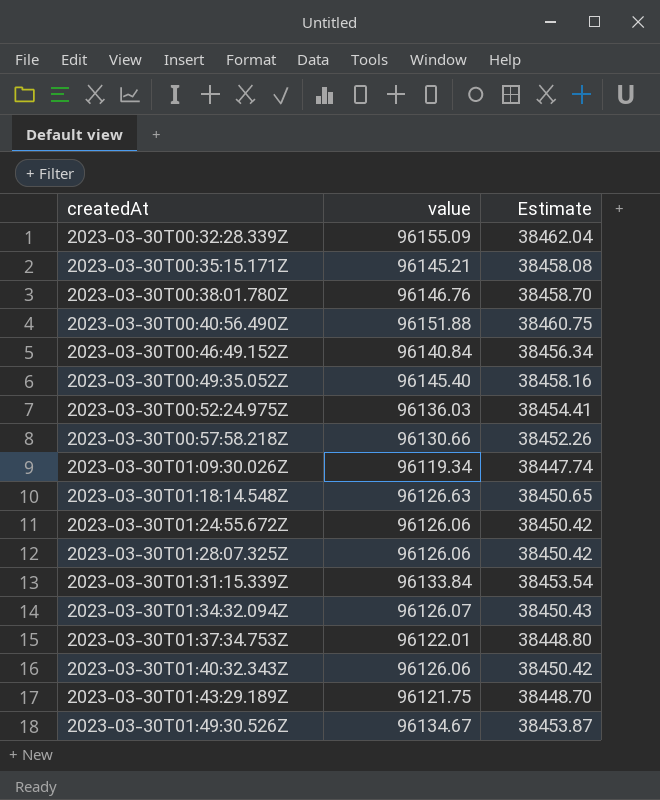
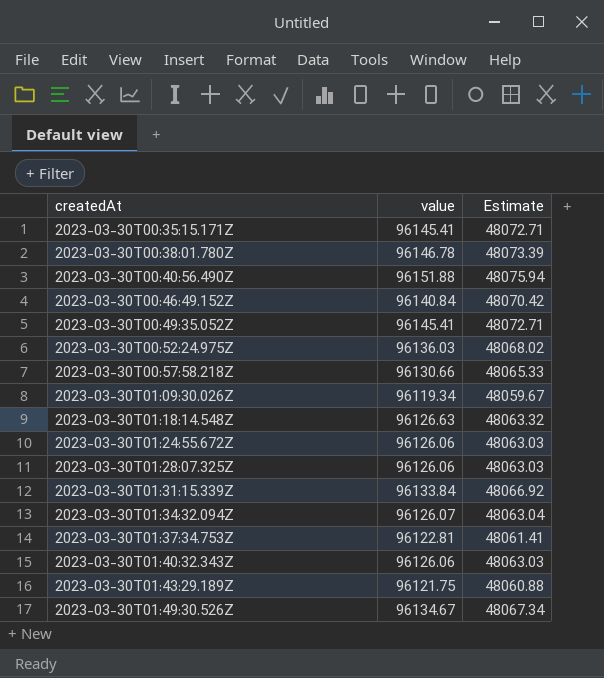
column Estimate | formula: [value] * 0.4 -> [value] * 0.5
row 2023-03-30T00:32:28.339Z: 96155.09 | 38462.04 -> none
2023-03-30T00:35:15.171Z | value: 96145.21 -> 96145.41
2023-03-30T00:38:01.780Z | value: 96146.76 -> 96146.78
2023-03-30T00:49:35.052Z | value: 96145.40 -> 96145.41
2023-03-30T01:37:34.753Z | value: 96122.01 -> 96122.81

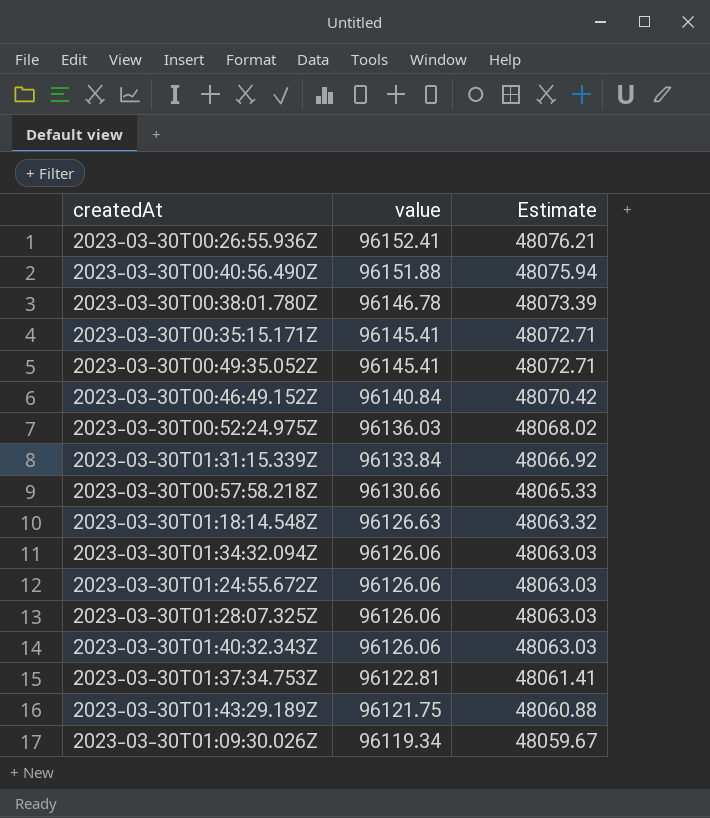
row order: createdAt ascending -> value descending
row 2023-03-30T01:49:30.526Z: 96134.67 | 48067.34 -> none
row 2023-03-30T00:26:55.936Z: none -> 96152.41 | 48076.21
2023-03-30T01:34:32.094Z | value: 96126.07 -> 96126.06
2023-03-30T01:34:32.094Z | Estimate: 48063.04 -> 48063.03

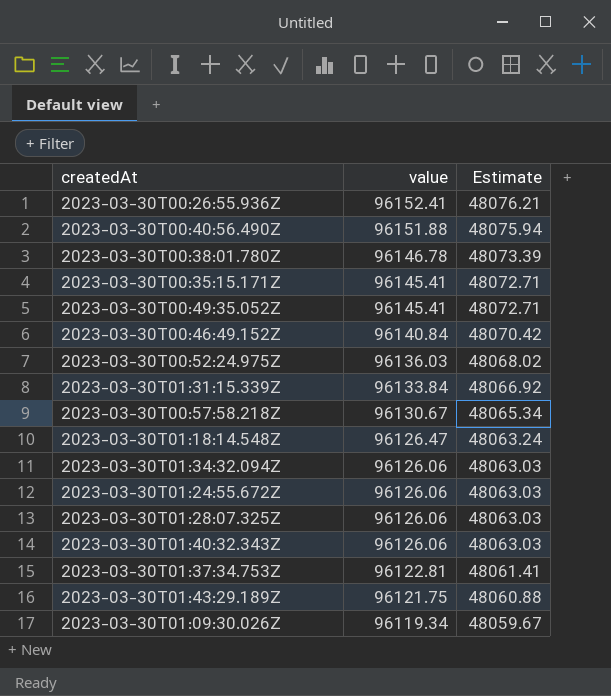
2023-03-30T00:57:58.218Z | value: 96130.66 -> 96130.67
2023-03-30T00:57:58.218Z | Estimate: 48065.33 -> 48065.34
2023-03-30T01:18:14.548Z | value: 96126.63 -> 96126.47
2023-03-30T01:18:14.548Z | Estimate: 48063.32 -> 48063.24

